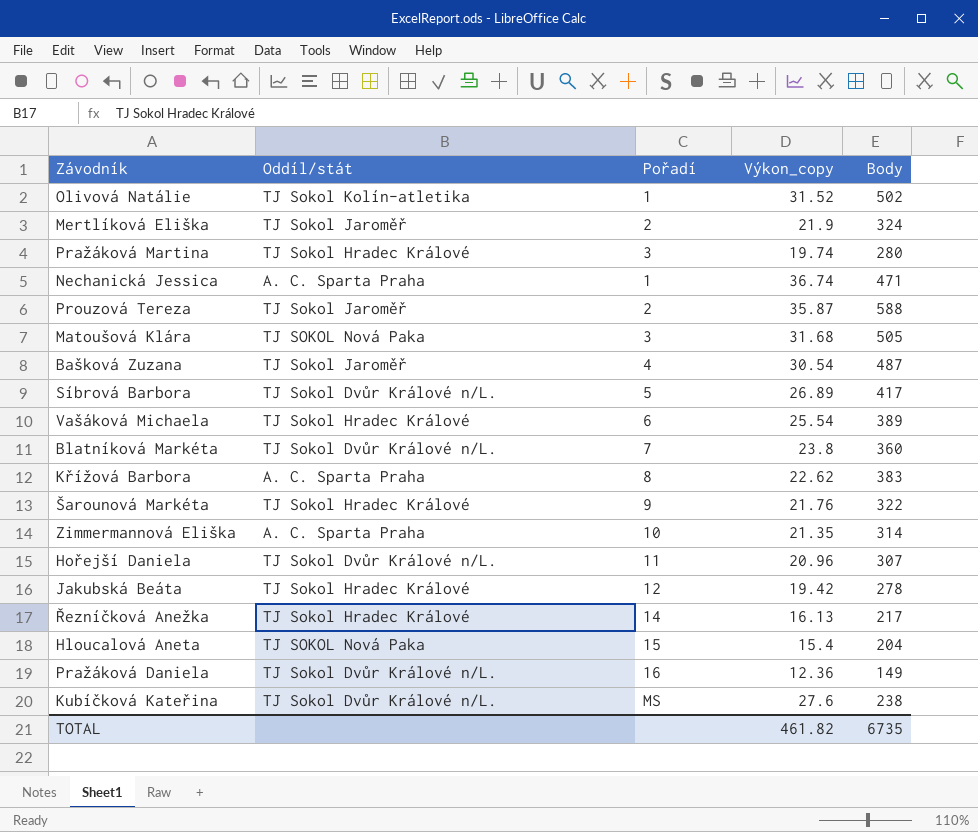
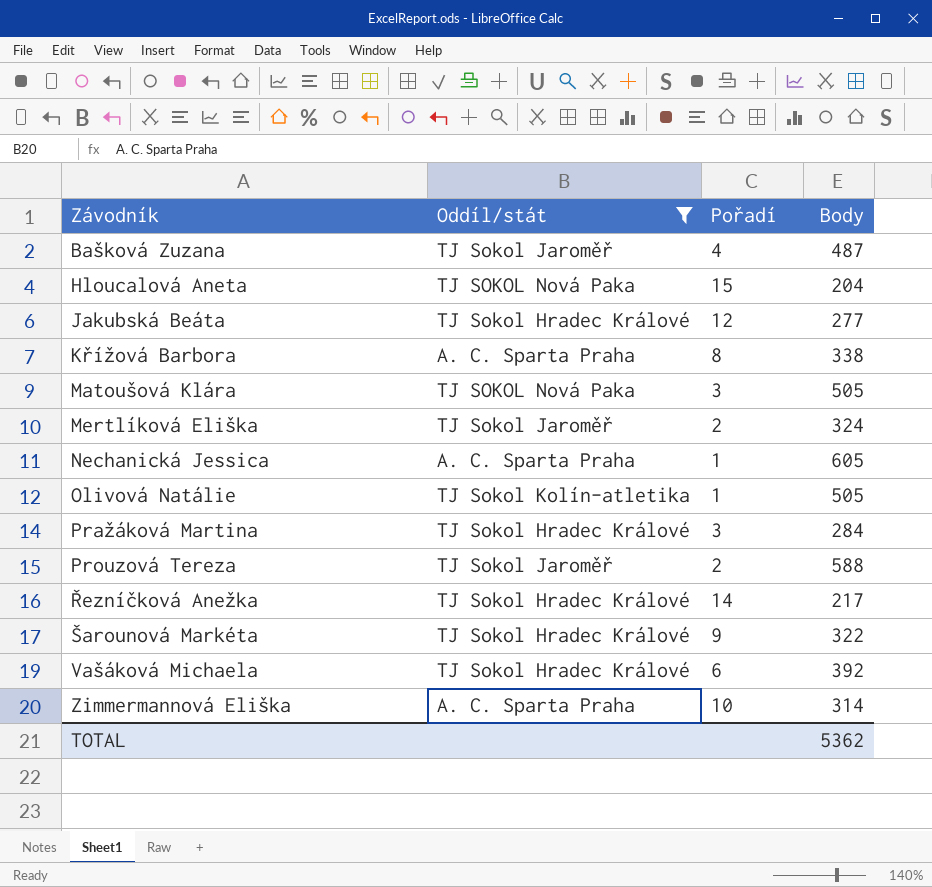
filter: none -> Oddíl/stát != TJ Sokol Dvůr Králové n/L.
row order: none -> Závodník ascending
column Výkon_copy | position: 4 -> none
Jakubská Beáta | Body: 278 -> 277
Křížová Barbora | Body: 383 -> 338
Nechanická Jessica | Body: 471 -> 605
Olivová Natálie | Body: 502 -> 505
Pražáková Martina | Body: 280 -> 284
Vašáková Michaela | Body: 389 -> 392
TOTAL | Body: 6735 -> 5362

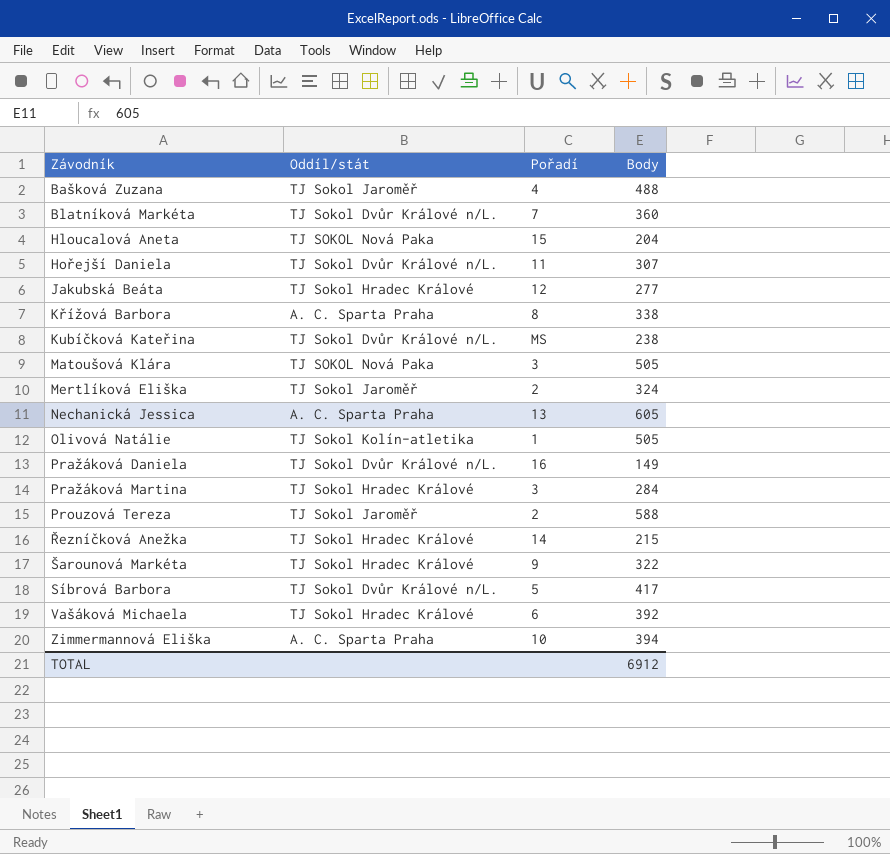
filter: Oddíl/stát != TJ Sokol Dvůr Králové n/L. -> none
Bašková Zuzana | Body: 487 -> 488
Nechanická Jessica | Pořadí: 1 -> 13
Řezníčková Anežka | Body: 217 -> 215
Zimmermannová Eliška | Body: 314 -> 394
TOTAL | Body: 5362 -> 6912

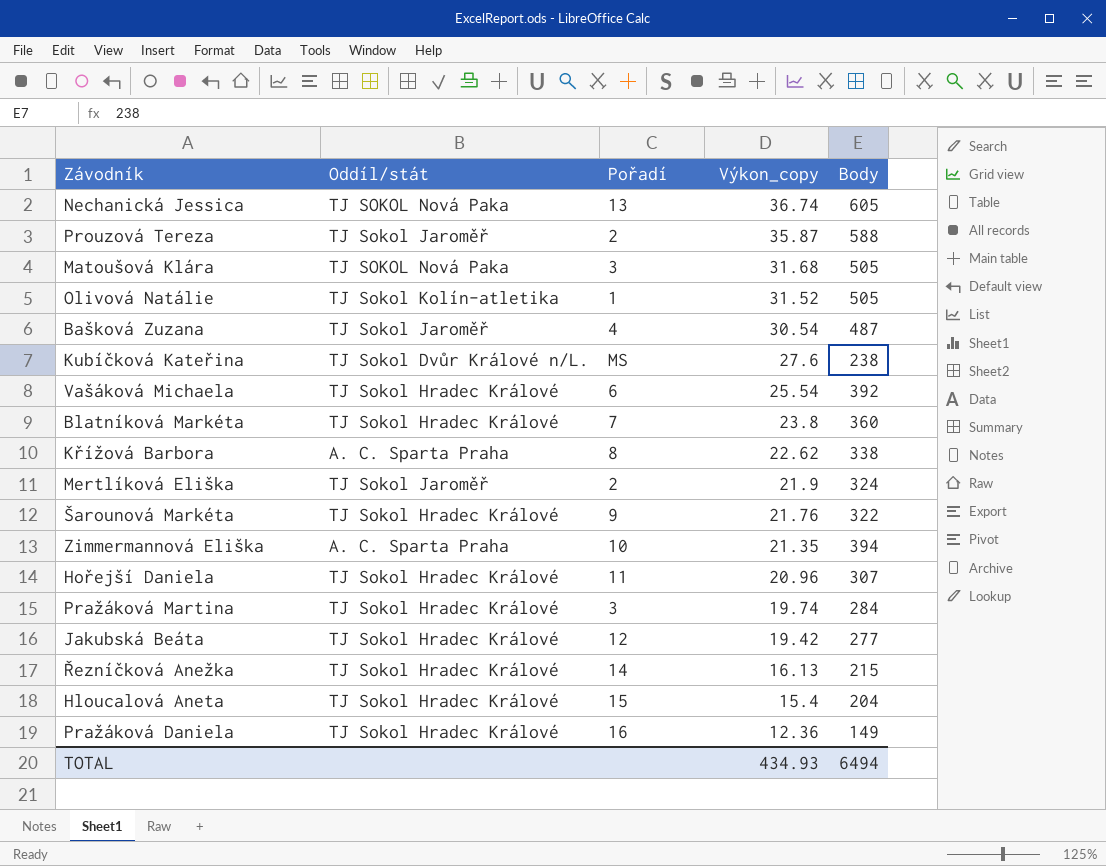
row order: Závodník ascending -> Výkon_copy descending
column Výkon_copy | position: none -> 4
row Síbrová Barbora: TJ Sokol Dvůr Králové n/L. | 5 | 417 -> none
Nechanická Jessica | Oddíl/stát: A. C. Sparta Praha -> TJ SOKOL Nová Paka
Bašková Zuzana | Body: 488 -> 487
Blatníková Markéta | Oddíl/stát: TJ Sokol Dvůr Králové n/L. -> TJ Sokol Hradec Králové
Hořejší Daniela | Oddíl/stát: TJ Sokol Dvůr Králové n/L. -> TJ Sokol Hradec Králové
Hloucalová Aneta | Oddíl/stát: TJ SOKOL Nová Paka -> TJ Sokol Hradec Králové
Pražáková Daniela | Oddíl/stát: TJ Sokol Dvůr Králové n/L. -> TJ Sokol Hradec Králové
TOTAL | Body: 6912 -> 6494

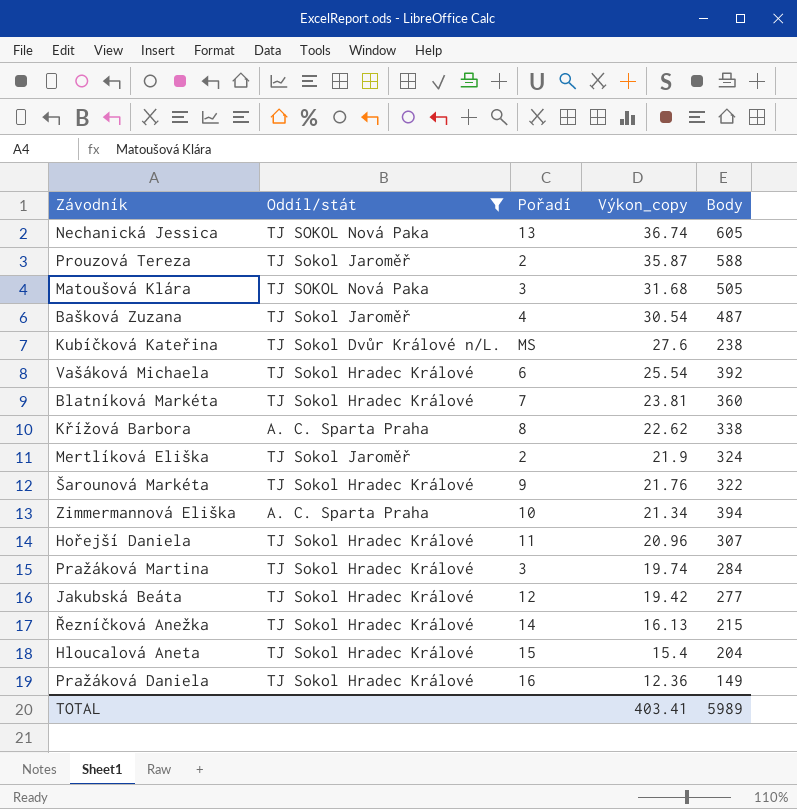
filter: none -> Oddíl/stát != TJ Sokol Kolín-atletika
Blatníková Markéta | Výkon_copy: 23.8 -> 23.81
Zimmermannová Eliška | Výkon_copy: 21.35 -> 21.34
TOTAL | Výkon_copy: 434.93 -> 403.41
TOTAL | Body: 6494 -> 5989

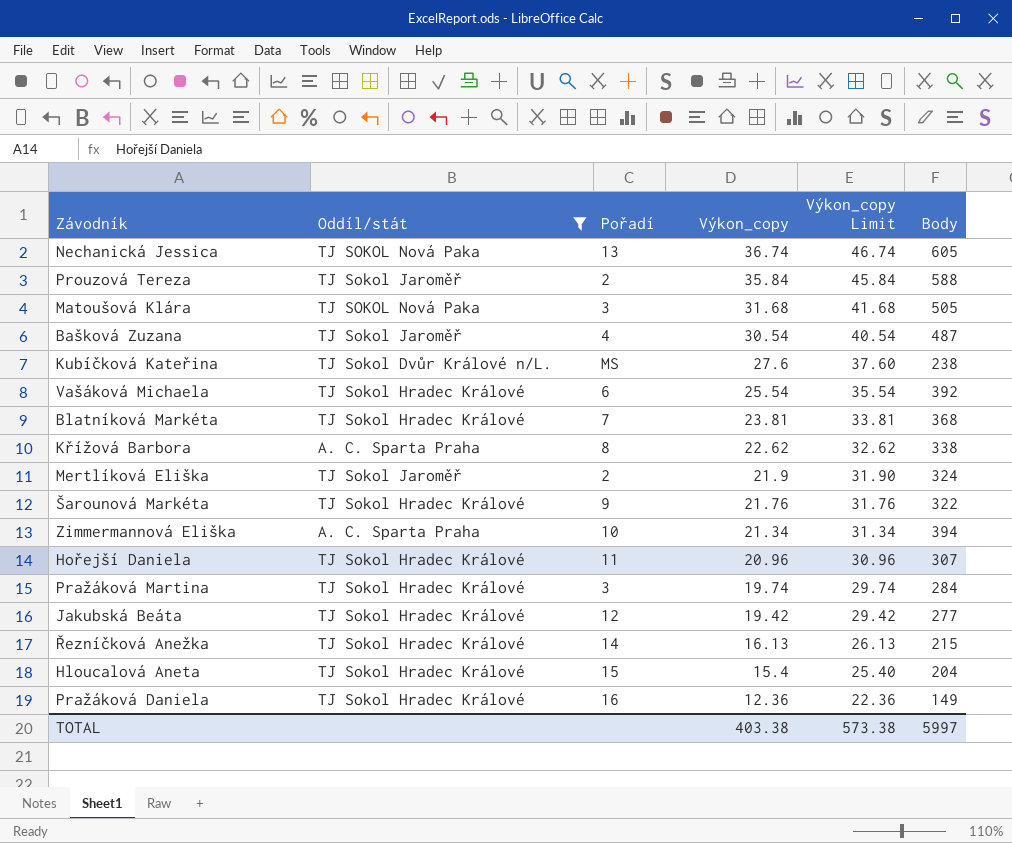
column Výkon_copy Limit | formula: none -> [Výkon_copy] + 10
Prouzová Tereza | Výkon_copy: 35.87 -> 35.84
Blatníková Markéta | Body: 360 -> 368
TOTAL | Výkon_copy: 403.41 -> 403.38
TOTAL | Body: 5989 -> 5997

